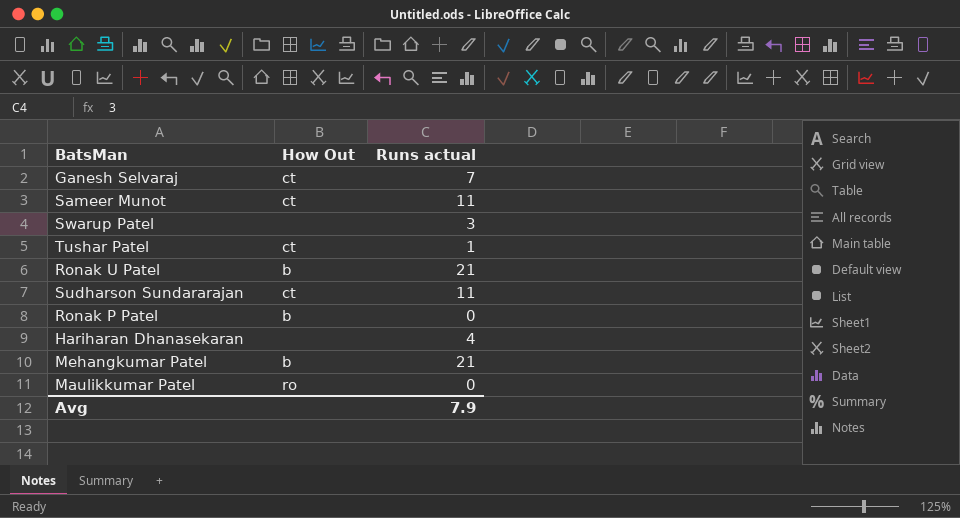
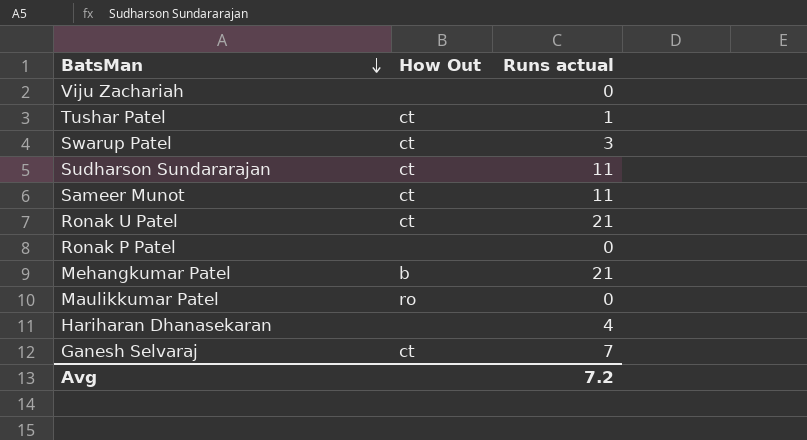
row order: none -> BatsMan descending
row Viju Zachariah: none -> none | 0
Swarup Patel | How Out: none -> ct
Ronak U Patel | How Out: b -> ct
Ronak P Patel | How Out: b -> none
Avg | Runs actual: 7.9 -> 7.2

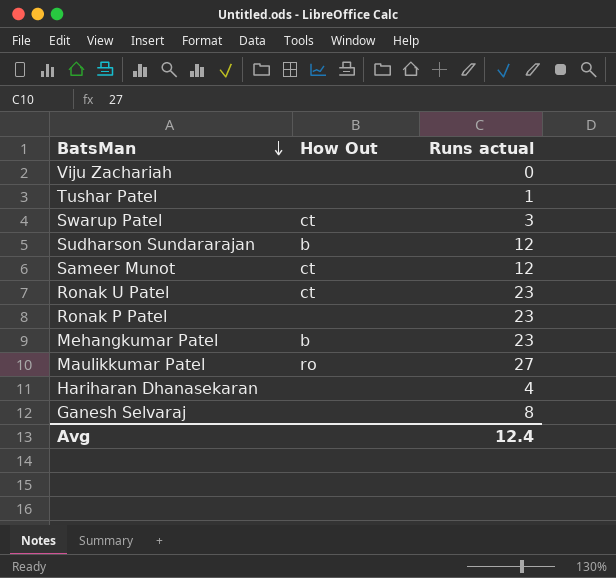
Tushar Patel | How Out: ct -> none
Sudharson Sundararajan | How Out: ct -> b
Sudharson Sundararajan | Runs actual: 11 -> 12
Sameer Munot | Runs actual: 11 -> 12
Ronak U Patel | Runs actual: 21 -> 23
Ronak P Patel | Runs actual: 0 -> 23
Mehangkumar Patel | Runs actual: 21 -> 23
Maulikkumar Patel | Runs actual: 0 -> 27
Ganesh Selvaraj | How Out: ct -> none
Ganesh Selvaraj | Runs actual: 7 -> 8
Avg | Runs actual: 7.2 -> 12.4

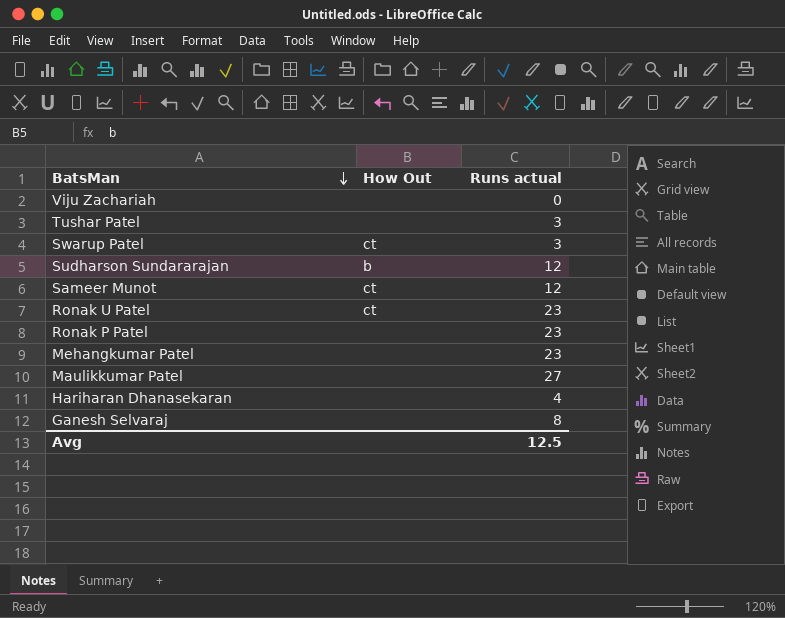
Tushar Patel | Runs actual: 1 -> 3
Mehangkumar Patel | How Out: b -> none
Maulikkumar Patel | How Out: ro -> none
Avg | Runs actual: 12.4 -> 12.5

